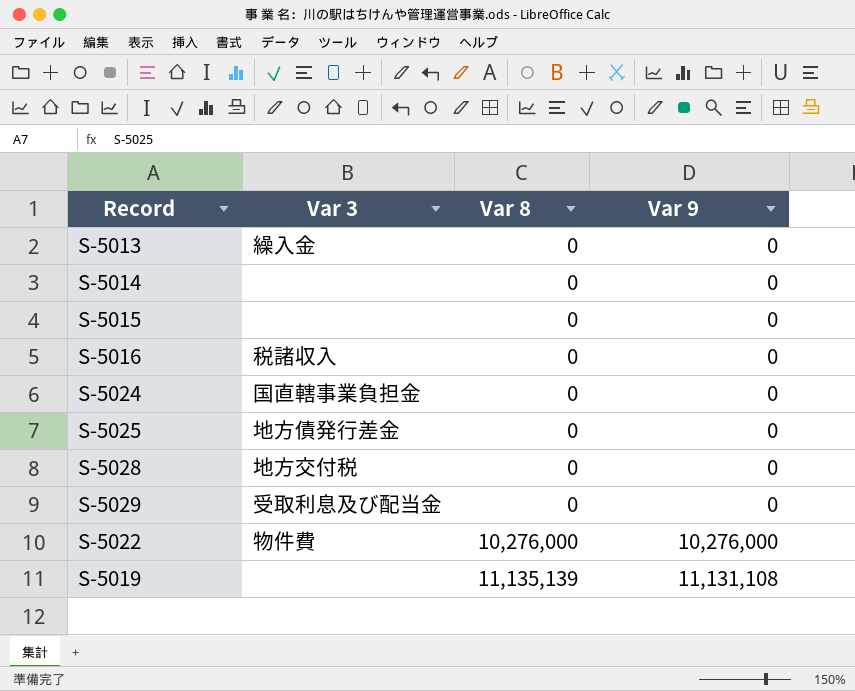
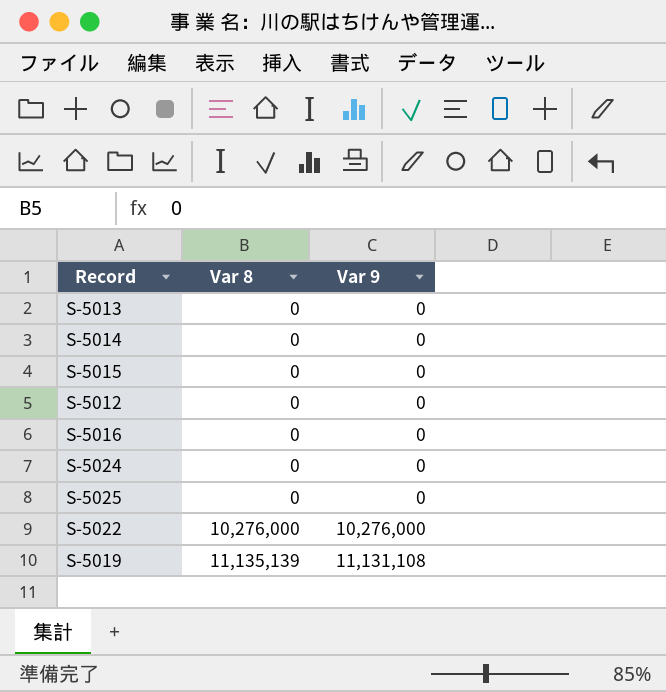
column Var 3 | position: 2 -> none
row S-5028: 地方交付税 | 0 | 0 -> none
row S-5029: 受取利息及び配当金 | 0 | 0 -> none
row S-5012: none -> 0 | 0

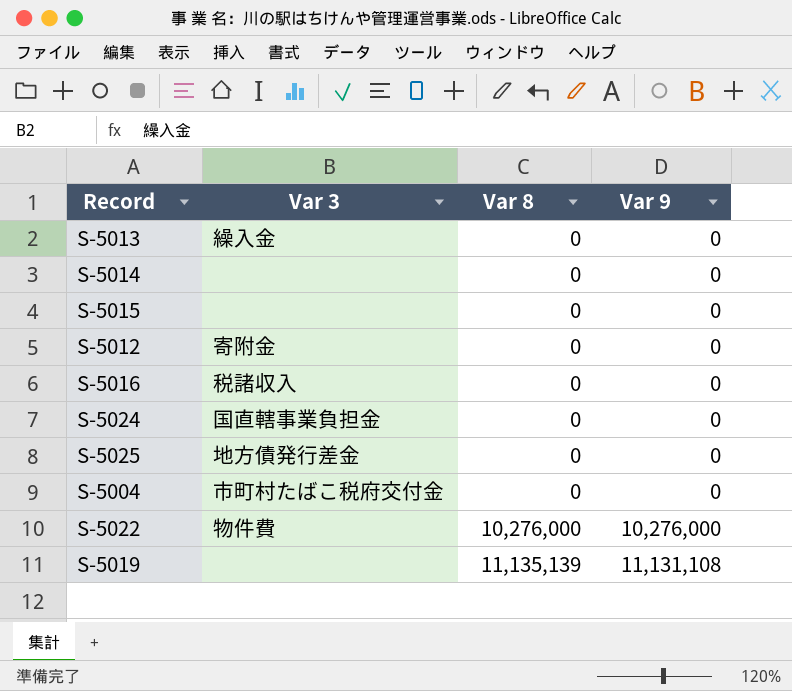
column Var 3 | position: none -> 2
row S-5004: none -> 市町村たばこ税府交付金 | 0 | 0

